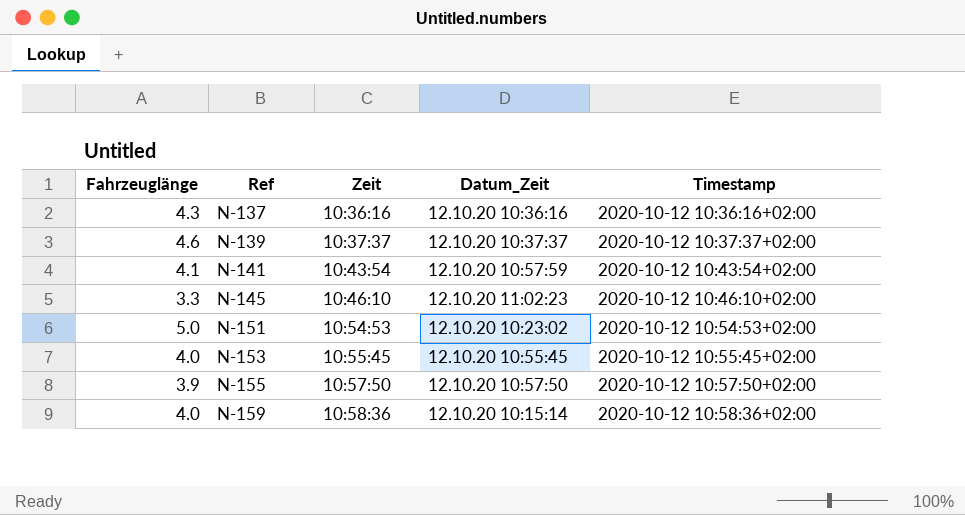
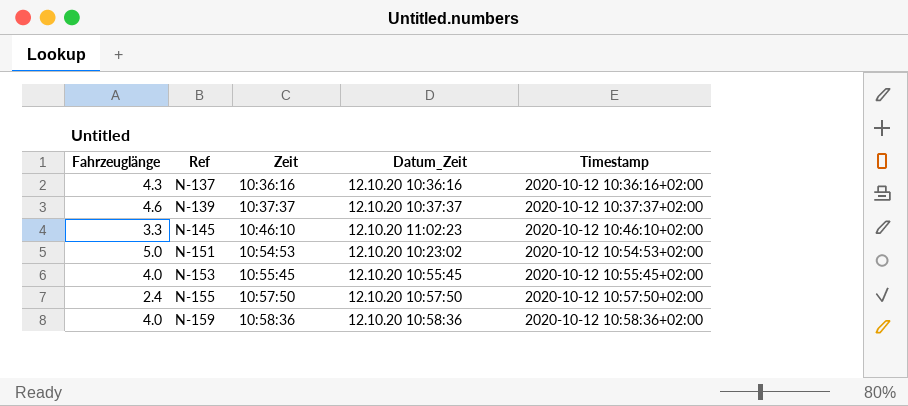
row N-141: 4.1 | 10:43:54 | 12.10.20 10:57:59 | 2020-10-12 10:43:54+02:00 -> none
N-155 | Fahrzeuglänge: 3.9 -> 2.4
N-159 | Datum_Zeit: 12.10.20 10:15:14 -> 12.10.20 10:58:36

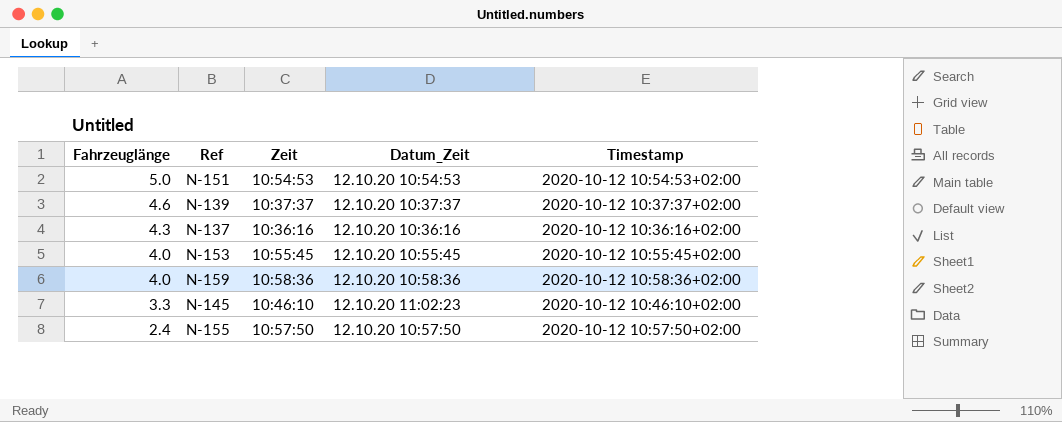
row order: Ref ascending -> Fahrzeuglänge descending
N-151 | Datum_Zeit: 12.10.20 10:23:02 -> 12.10.20 10:54:53

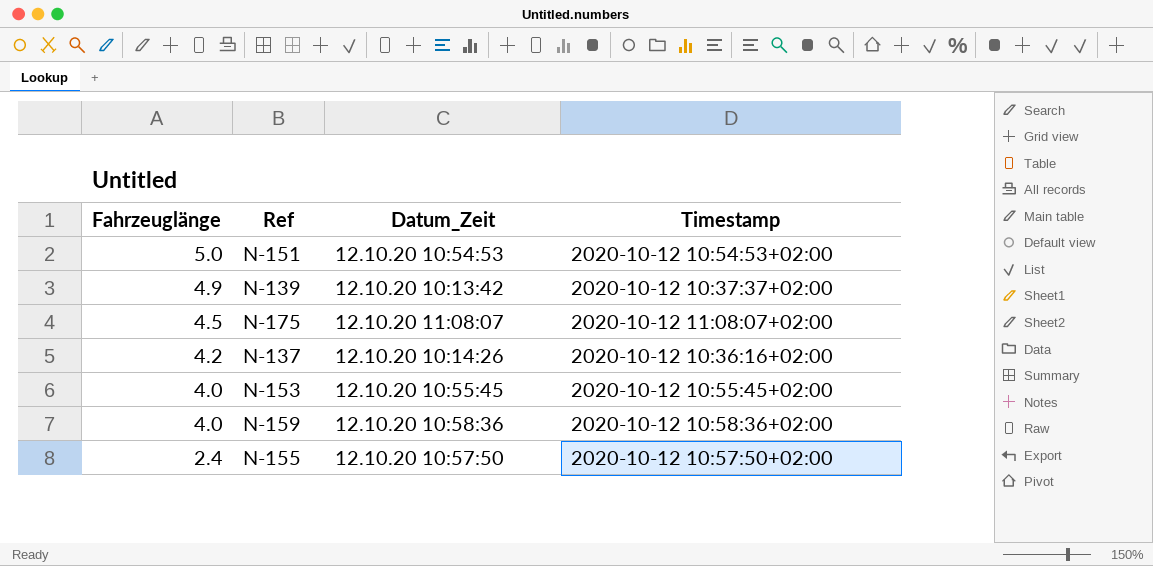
column Zeit | position: 3 -> none
row N-145: 3.3 | 10:46:10 | 12.10.20 11:02:23 | 2020-10-12 10:46:10+02:00 -> none
N-139 | Fahrzeuglänge: 4.6 -> 4.9
N-139 | Datum_Zeit: 12.10.20 10:37:37 -> 12.10.20 10:13:42
row N-175: none -> 4.5 | 12.10.20 11:08:07 | 2020-10-12 11:08:07+02:00
N-137 | Fahrzeuglänge: 4.3 -> 4.2
N-137 | Datum_Zeit: 12.10.20 10:36:16 -> 12.10.20 10:14:26

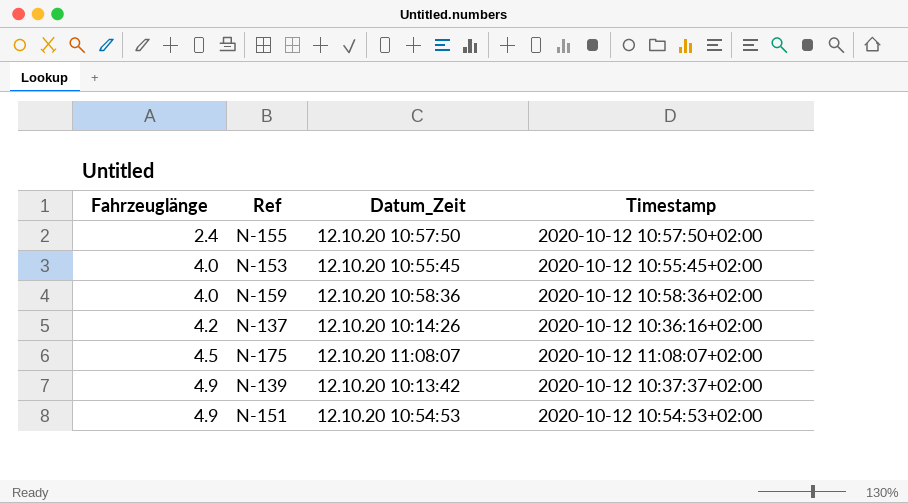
row order: Fahrzeuglänge descending -> Fahrzeuglänge ascending
N-151 | Fahrzeuglänge: 5.0 -> 4.9

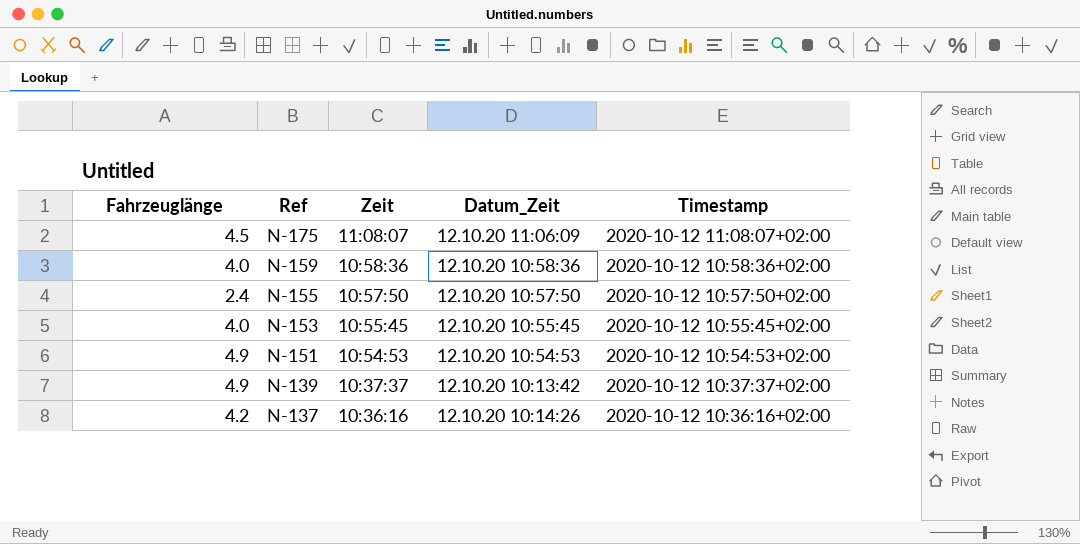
row order: Fahrzeuglänge ascending -> Ref descending
column Zeit | position: none -> 3
N-175 | Datum_Zeit: 12.10.20 11:08:07 -> 12.10.20 11:06:09

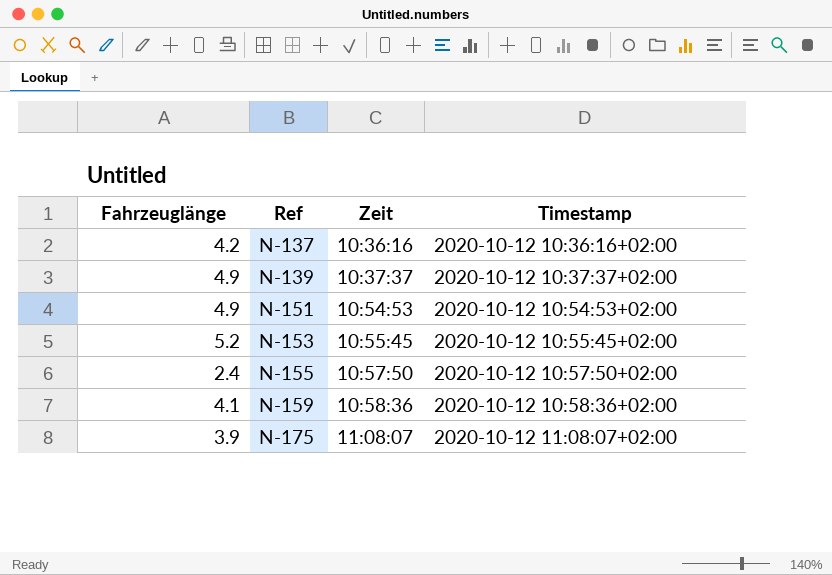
row order: Ref descending -> Ref ascending
column Datum_Zeit | position: 4 -> none
N-153 | Fahrzeuglänge: 4.0 -> 5.2
N-159 | Fahrzeuglänge: 4.0 -> 4.1
N-175 | Fahrzeuglänge: 4.5 -> 3.9

